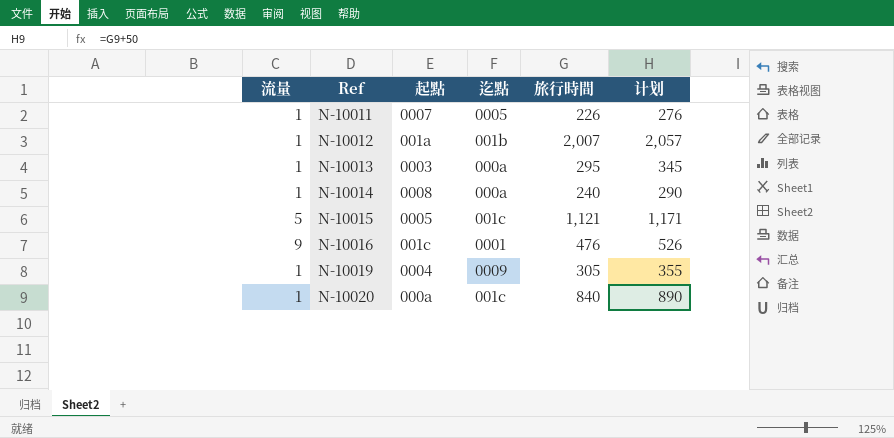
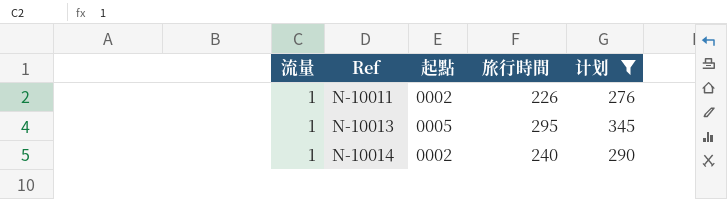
filter: none -> 计划 <= 345
column 迄點 | position: 4 -> none
N-10011 | 起點: 0007 -> 0002
N-10013 | 起點: 0003 -> 0005
N-10014 | 起點: 0008 -> 0002

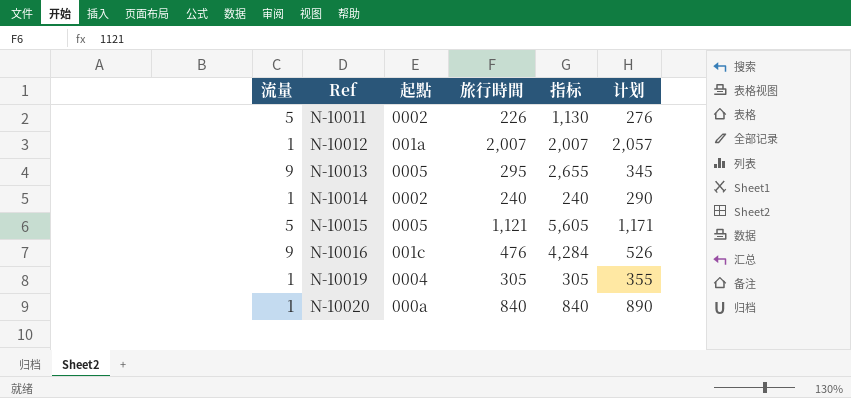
filter: 计划 <= 345 -> none
column 指标 | formula: none -> [流量] * [旅行時間]
N-10011 | 流量: 1 -> 5
N-10013 | 流量: 1 -> 9

